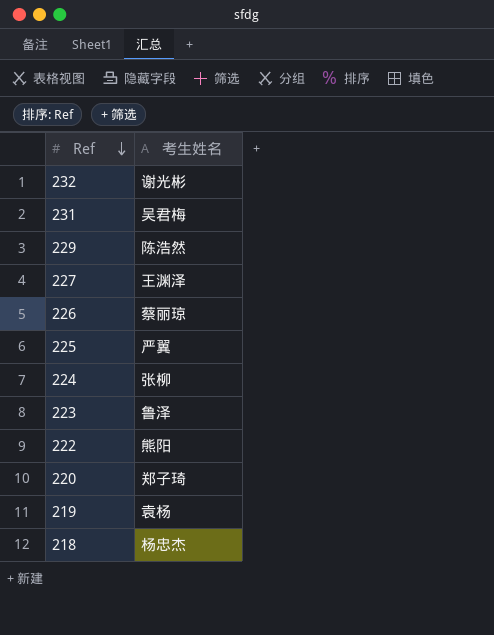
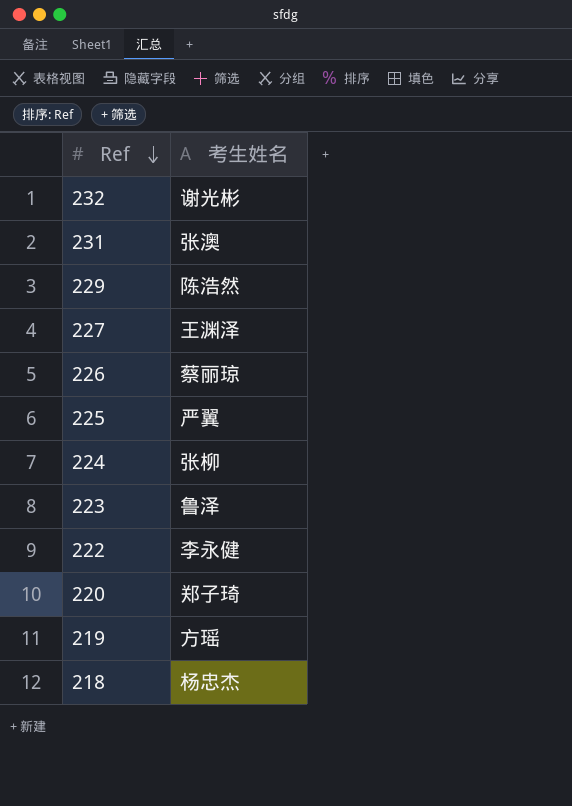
231 | 考生姓名: 吴君梅 -> 张澳
222 | 考生姓名: 熊阳 -> 李永健
219 | 考生姓名: 袁杨 -> 方瑶

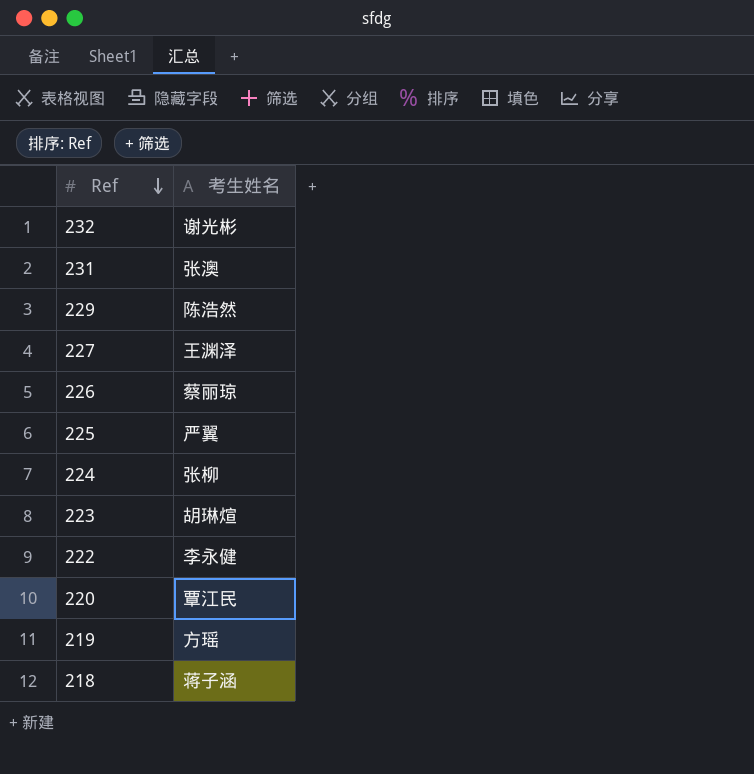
223 | 考生姓名: 鲁泽 -> 胡琳煊
220 | 考生姓名: 郑子琦 -> 覃江民
218 | 考生姓名: 杨忠杰 -> 蒋子涵

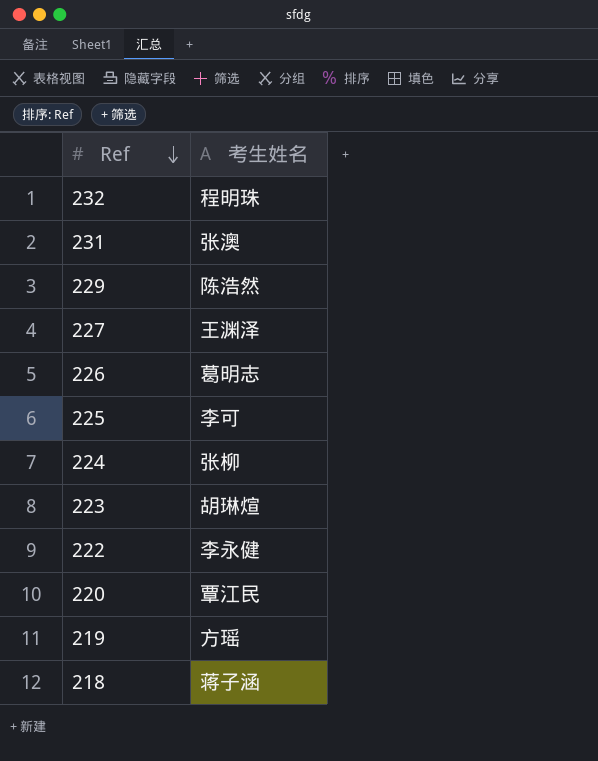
232 | 考生姓名: 谢光彬 -> 程明珠
226 | 考生姓名: 蔡丽琼 -> 葛明志
225 | 考生姓名: 严翼 -> 李可

